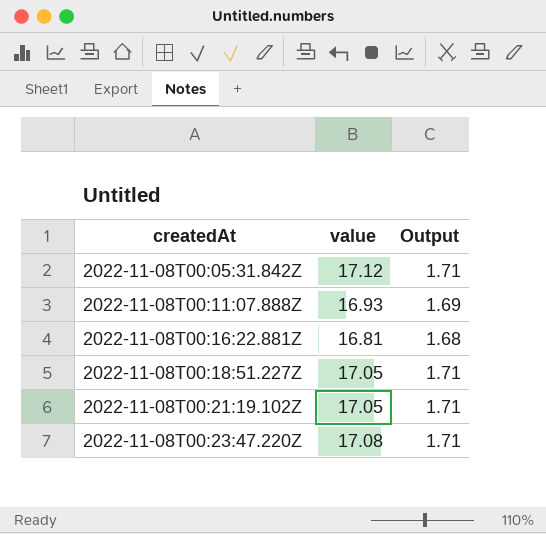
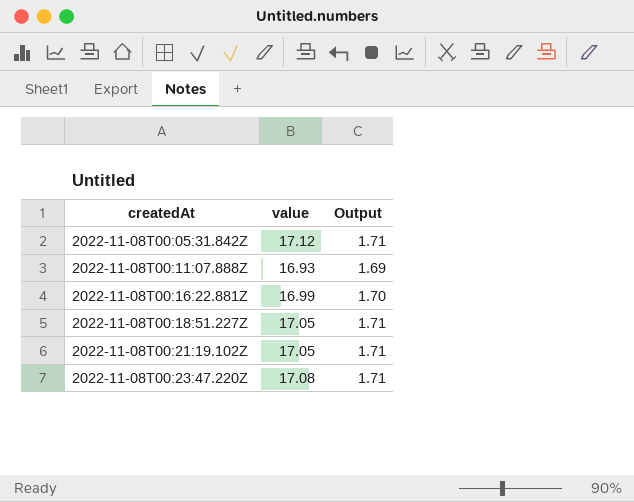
2022-11-08T00:16:22.881Z | value: 16.81 -> 16.99
2022-11-08T00:16:22.881Z | Output: 1.68 -> 1.70

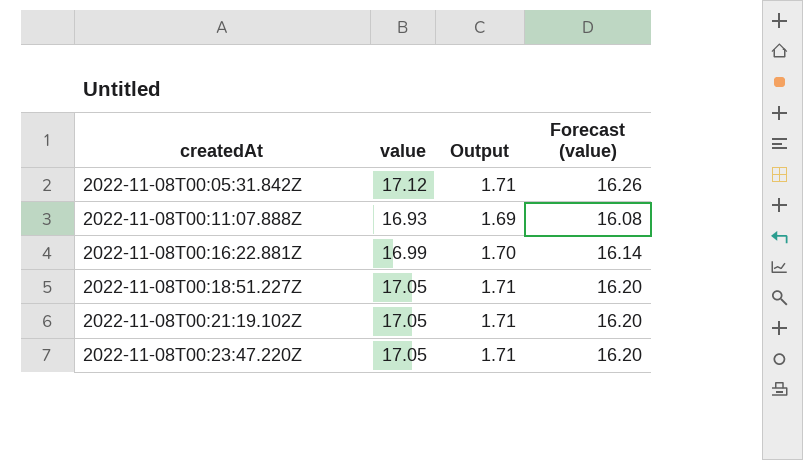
column Forecast (value) | formula: none -> [value] * 0.95
2022-11-08T00:23:47.220Z | value: 17.08 -> 17.05

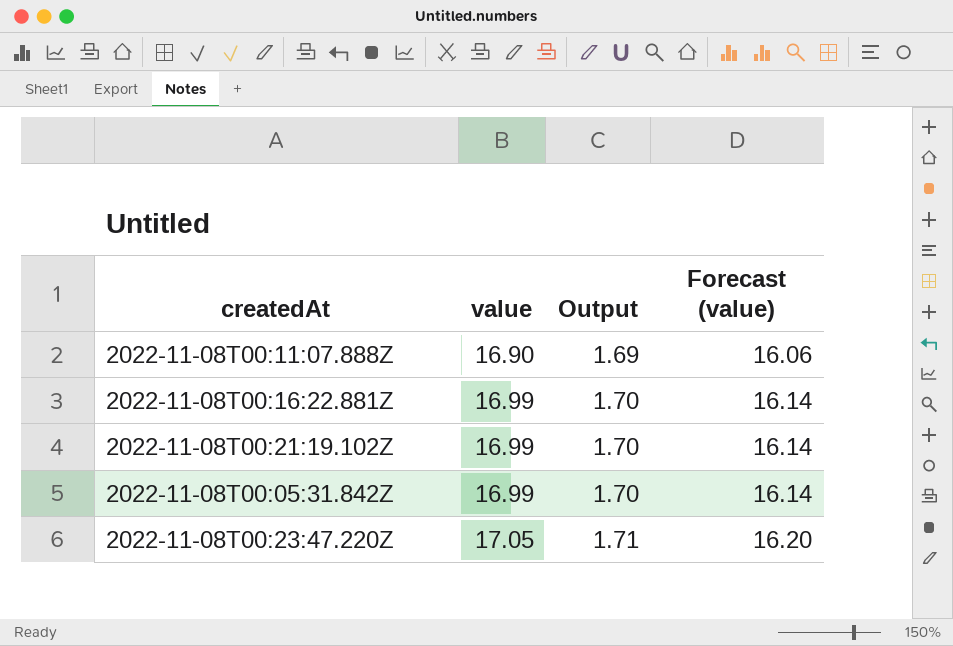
row order: createdAt ascending -> value ascending
row 2022-11-08T00:18:51.227Z: 17.05 | 1.71 | 16.20 -> none
2022-11-08T00:11:07.888Z | value: 16.93 -> 16.90
2022-11-08T00:11:07.888Z | Forecast (value): 16.08 -> 16.06
2022-11-08T00:21:19.102Z | value: 17.05 -> 16.99
2022-11-08T00:21:19.102Z | Output: 1.71 -> 1.70
2022-11-08T00:21:19.102Z | Forecast (value): 16.20 -> 16.14
2022-11-08T00:05:31.842Z | value: 17.12 -> 16.99
2022-11-08T00:05:31.842Z | Output: 1.71 -> 1.70
2022-11-08T00:05:31.842Z | Forecast (value): 16.26 -> 16.14

